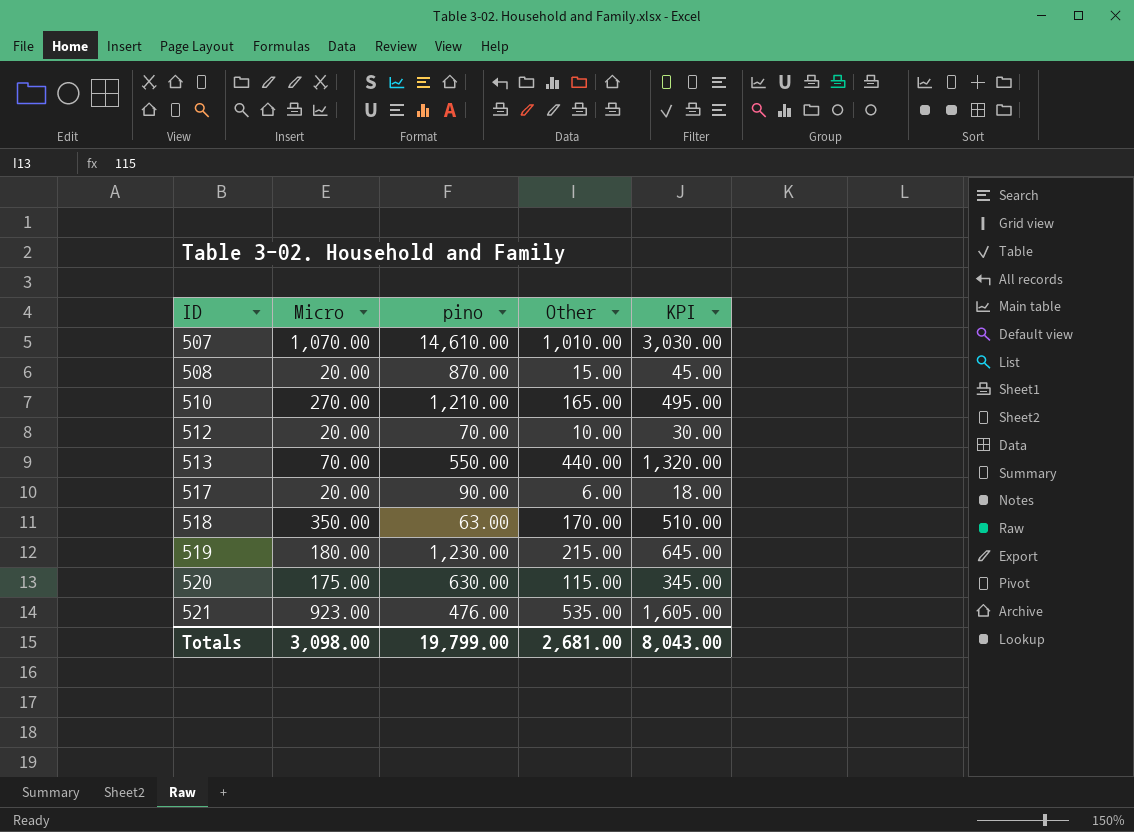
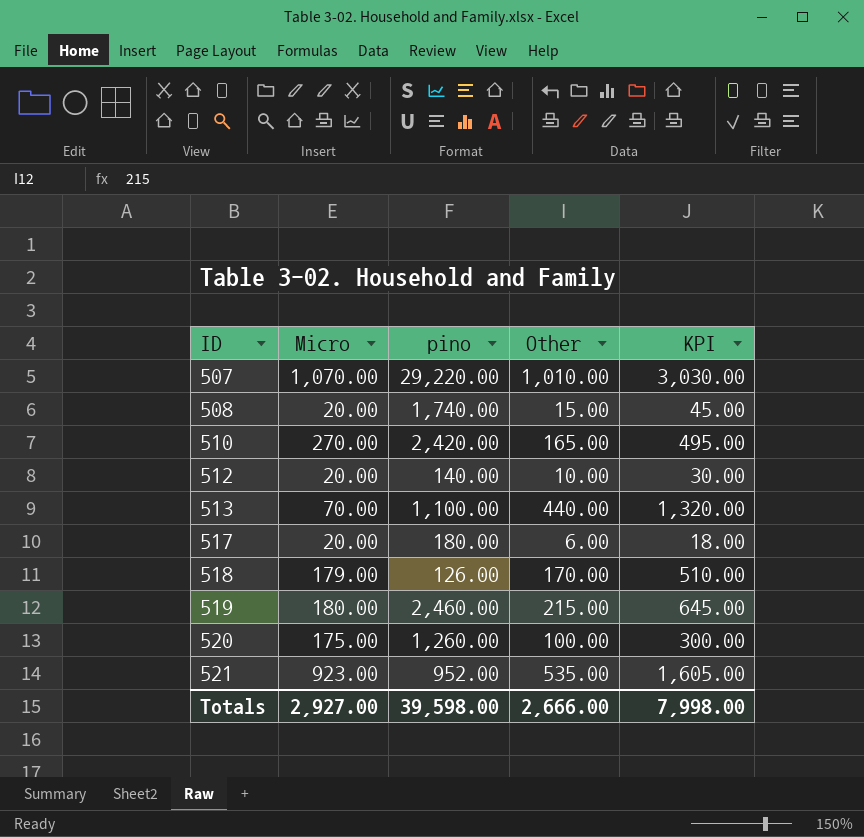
507 | pino: 14,610.00 -> 29,220.00
508 | pino: 870.00 -> 1,740.00
510 | pino: 1,210.00 -> 2,420.00
512 | pino: 70.00 -> 140.00
513 | pino: 550.00 -> 1,100.00
517 | pino: 90.00 -> 180.00
518 | Micro: 350.00 -> 179.00
518 | pino: 63.00 -> 126.00
519 | pino: 1,230.00 -> 2,460.00
520 | pino: 630.00 -> 1,260.00
520 | Other: 115.00 -> 100.00
520 | KPI: 345.00 -> 300.00
521 | pino: 476.00 -> 952.00
Totals | Micro: 3,098.00 -> 2,927.00
Totals | pino: 19,799.00 -> 39,598.00
Totals | Other: 2,681.00 -> 2,666.00
Totals | KPI: 8,043.00 -> 7,998.00

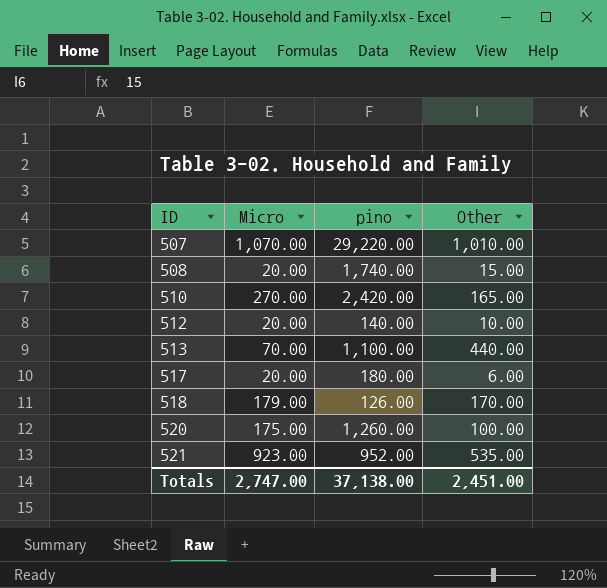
column KPI | formula: [Other] * 3 -> none
row 519: 180.00 | 2,460.00 | 215.00 | 645.00 -> none
Totals | Micro: 2,927.00 -> 2,747.00
Totals | pino: 39,598.00 -> 37,138.00
Totals | Other: 2,666.00 -> 2,451.00

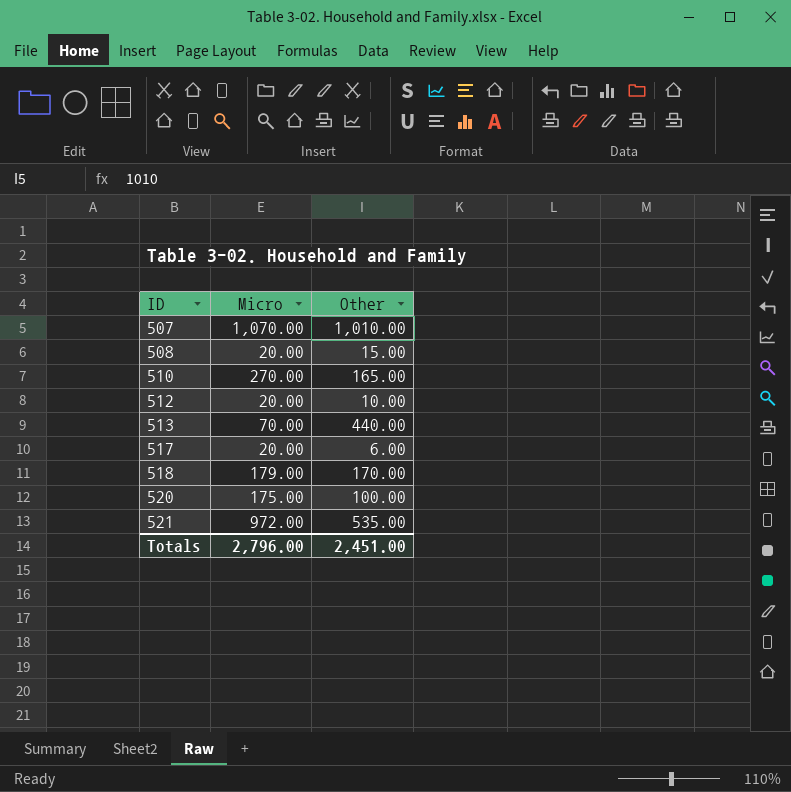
column pino | position: 3 -> none
521 | Micro: 923.00 -> 972.00
Totals | Micro: 2,747.00 -> 2,796.00

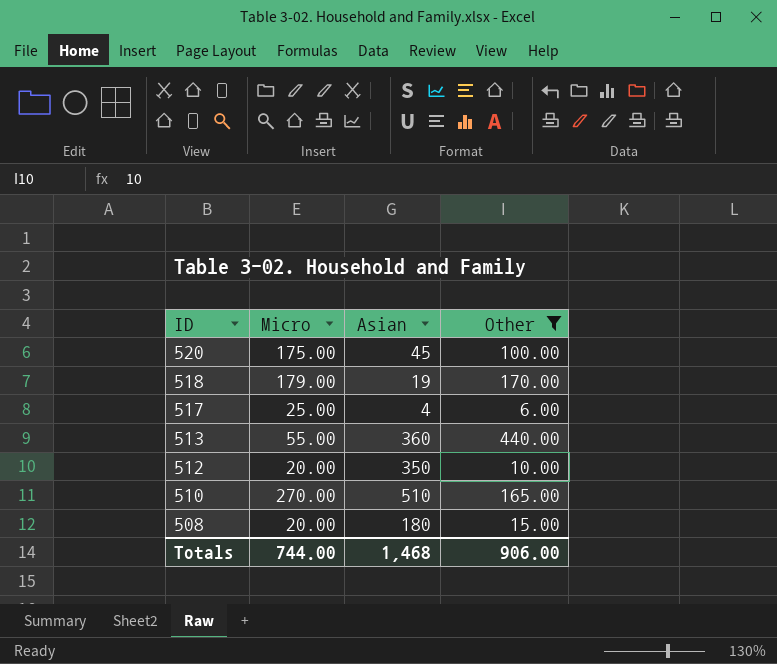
filter: none -> Other <= 440.00
row order: ID ascending -> ID descending
column Asian | position: none -> 3
517 | Micro: 20.00 -> 25.00
513 | Micro: 70.00 -> 55.00
Totals | Micro: 2,796.00 -> 744.00
Totals | Other: 2,451.00 -> 906.00

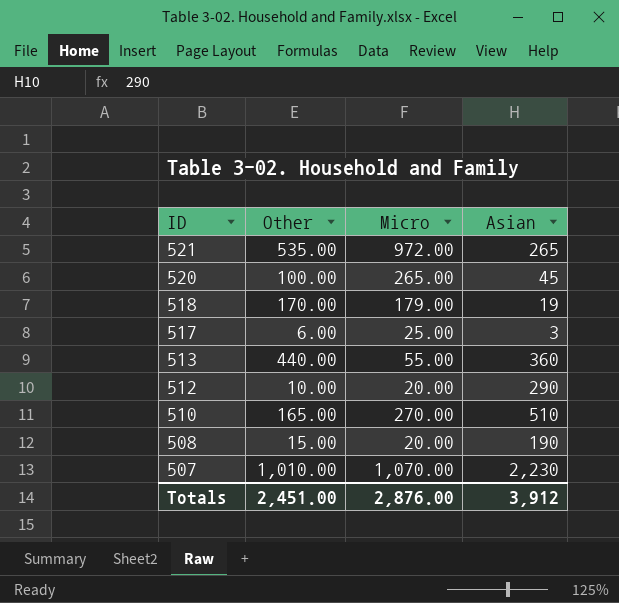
filter: Other <= 440.00 -> none
column Other | position: 4 -> 2
520 | Micro: 175.00 -> 265.00
517 | Asian: 4 -> 3
512 | Asian: 350 -> 290
508 | Asian: 180 -> 190
Totals | Other: 906.00 -> 2,451.00
Totals | Micro: 744.00 -> 2,876.00
Totals | Asian: 1,468 -> 3,912

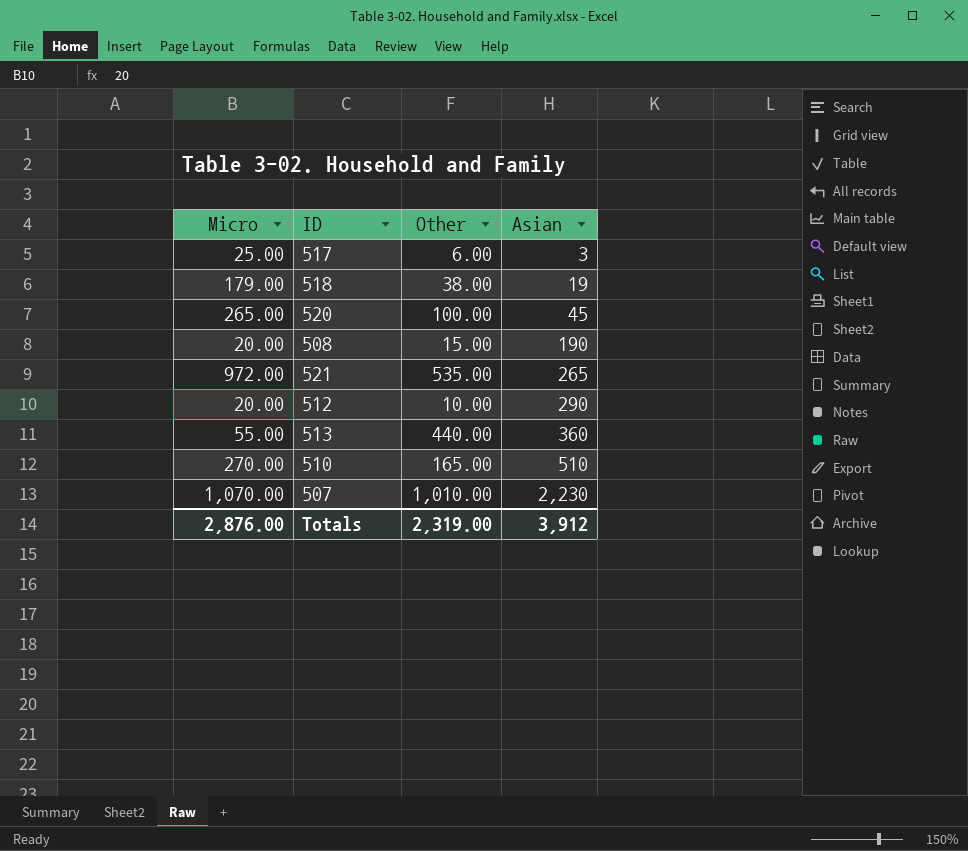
row order: ID descending -> Asian ascending
column Micro | position: 3 -> 1
518 | Other: 170.00 -> 38.00
Totals | Other: 2,451.00 -> 2,319.00

